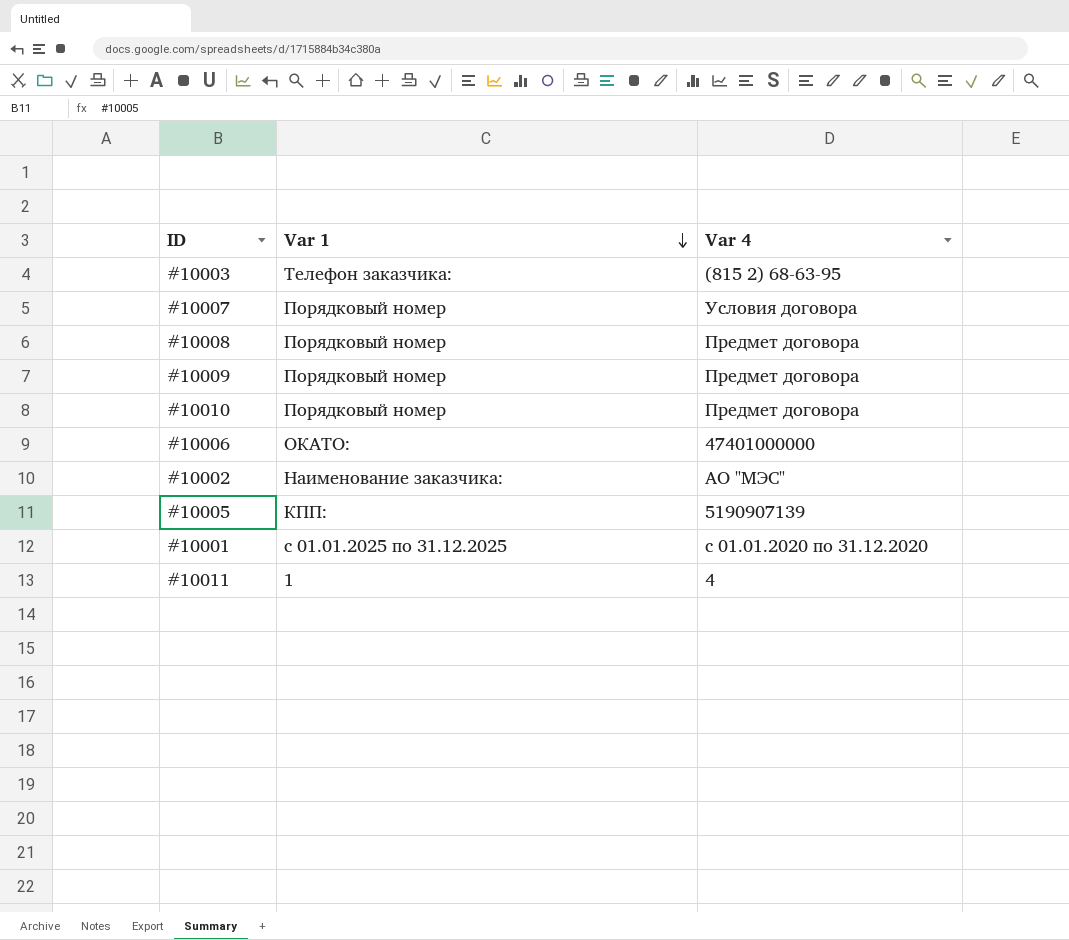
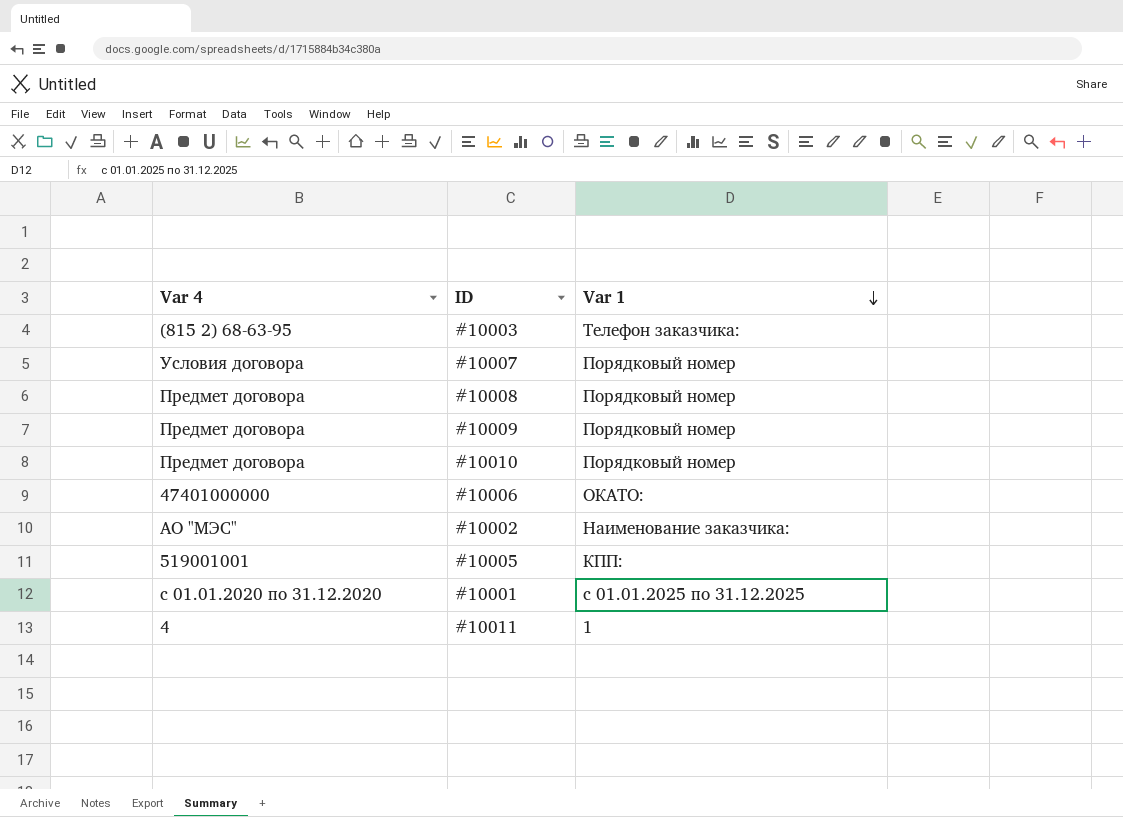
column Var 4 | position: 3 -> 1
#10005 | Var 4: 5190907139 -> 519001001

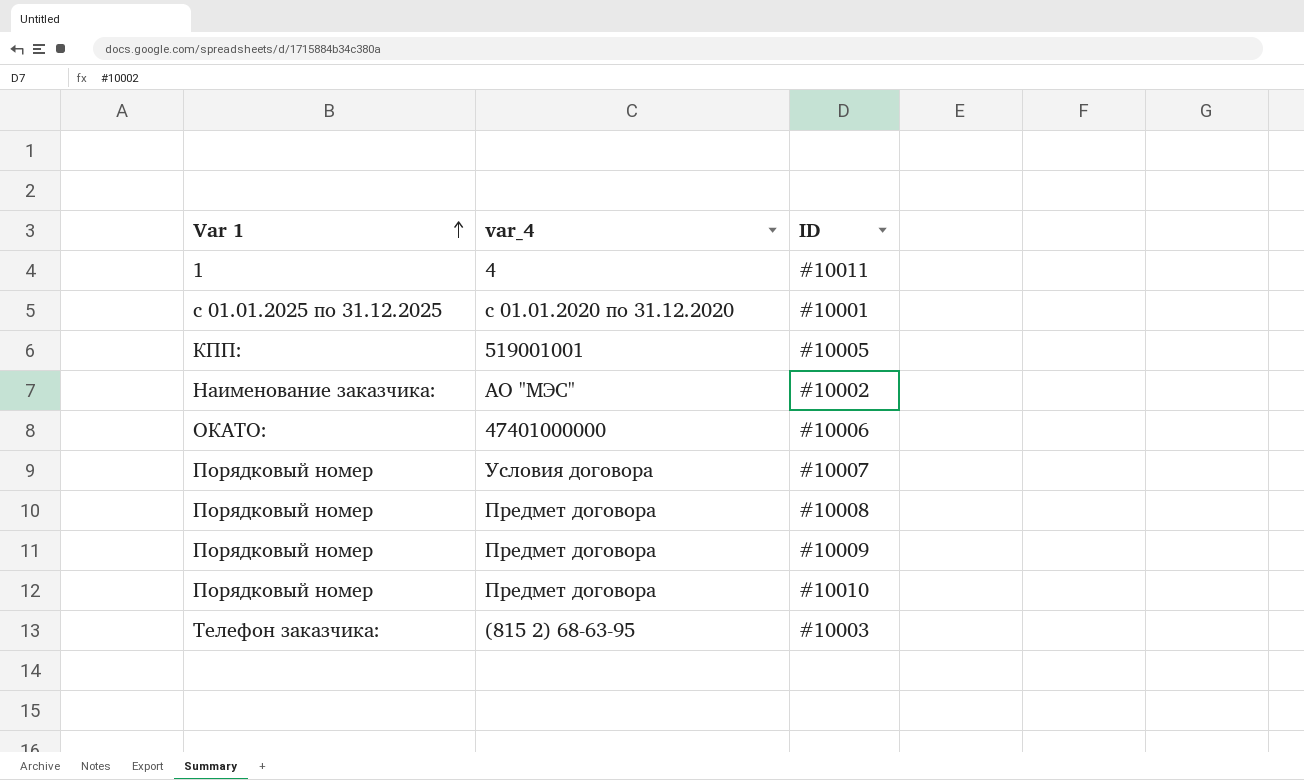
row order: Var 1 descending -> Var 1 ascending
column Var 1 | position: 3 -> 1
column name: Var 4 -> var_4

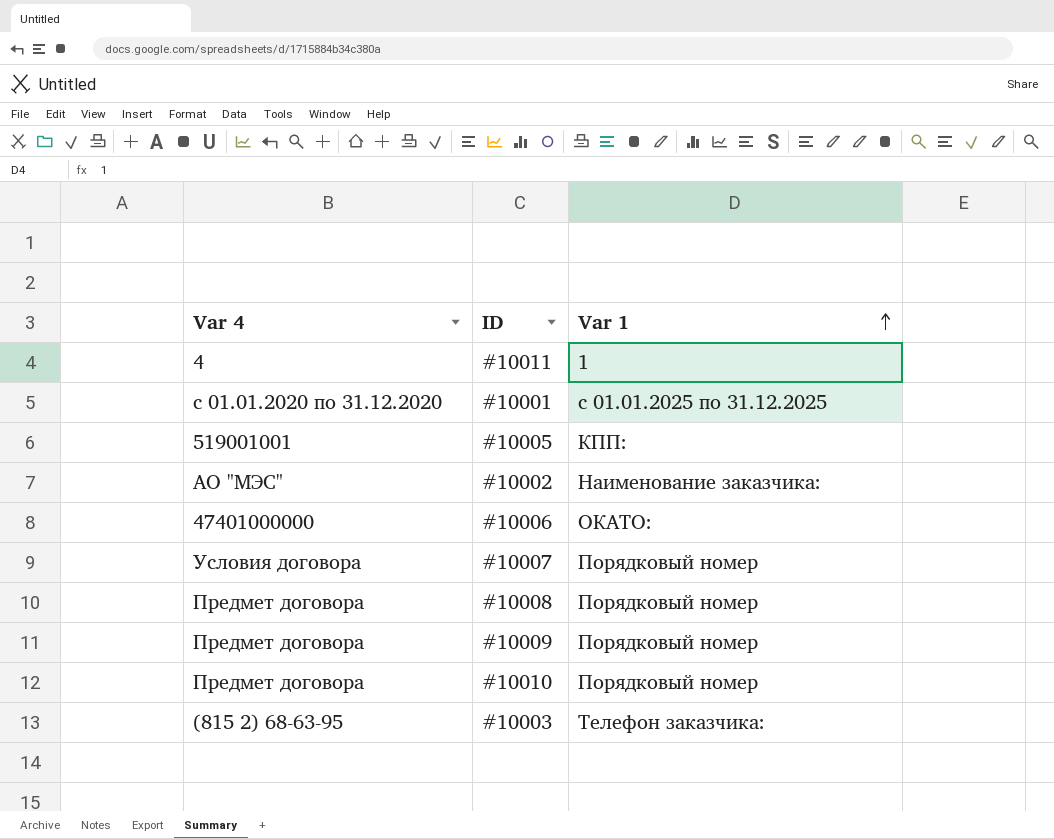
column name: var_4 -> Var 4
column Var 1 | position: 1 -> 3

